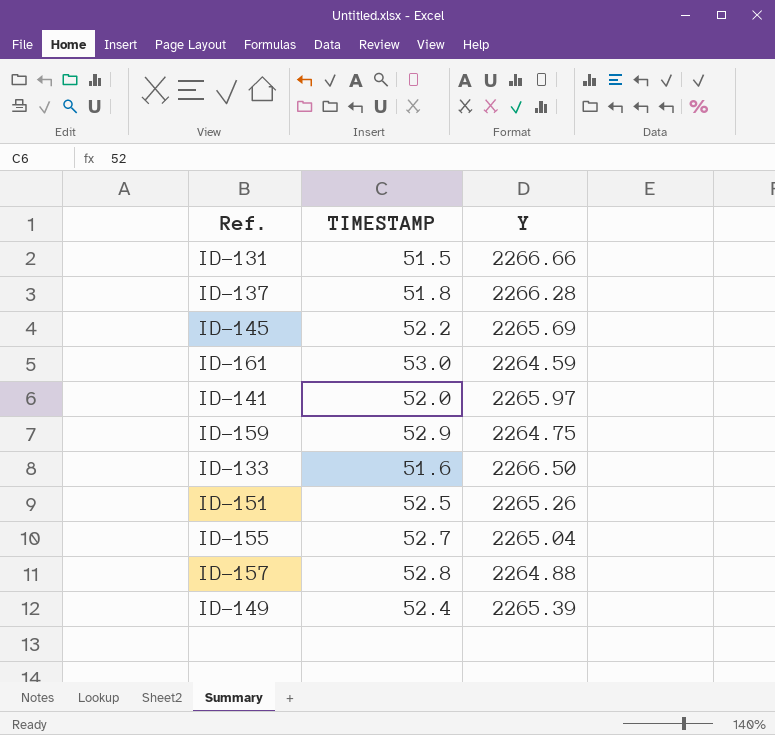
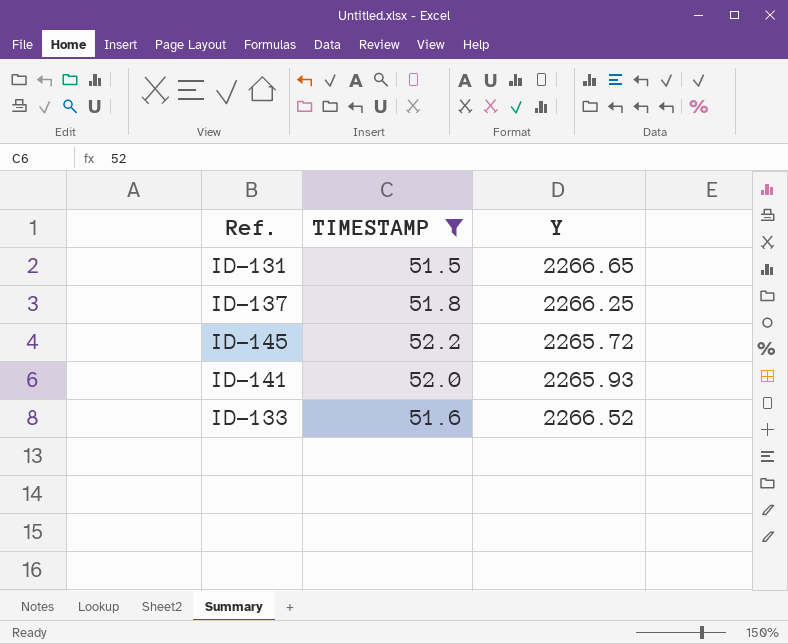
filter: none -> TIMESTAMP <= 52.2
ID-131 | Y: 2266.66 -> 2266.65
ID-137 | Y: 2266.28 -> 2266.25
ID-145 | Y: 2265.69 -> 2265.72
ID-141 | Y: 2265.97 -> 2265.93
ID-133 | Y: 2266.50 -> 2266.52

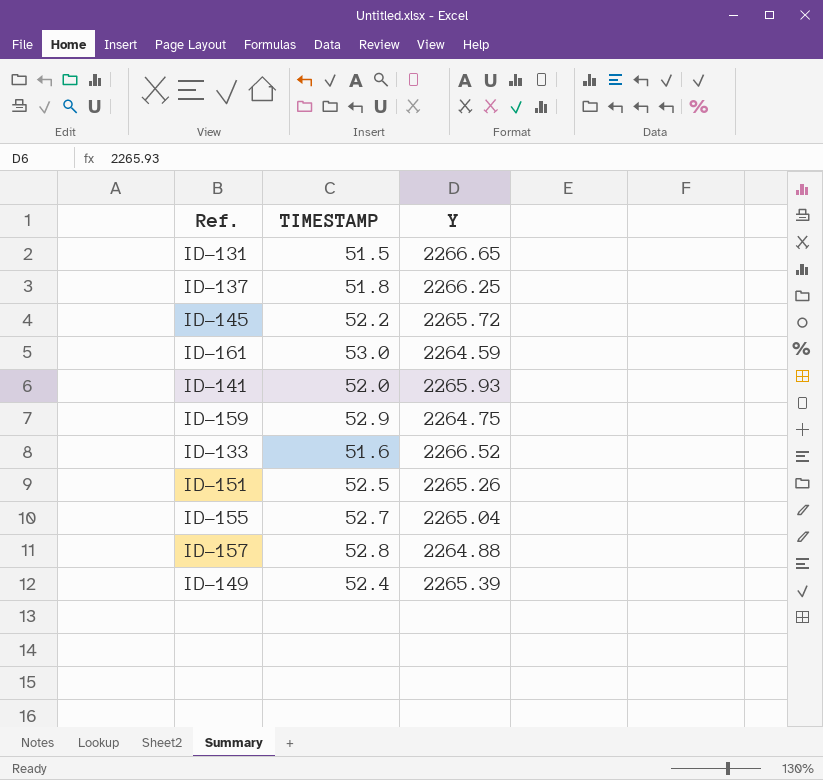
filter: TIMESTAMP <= 52.2 -> none

